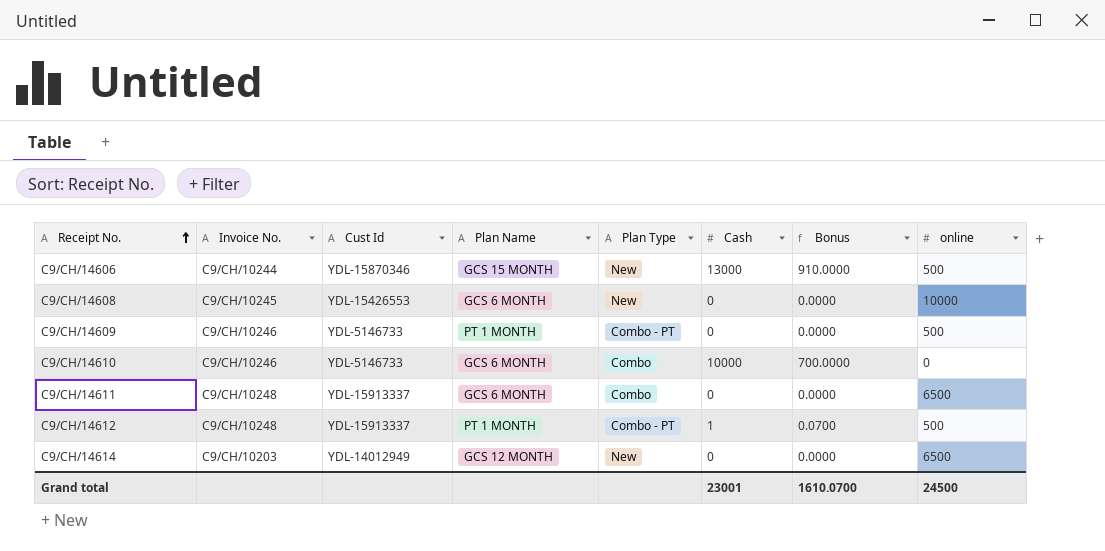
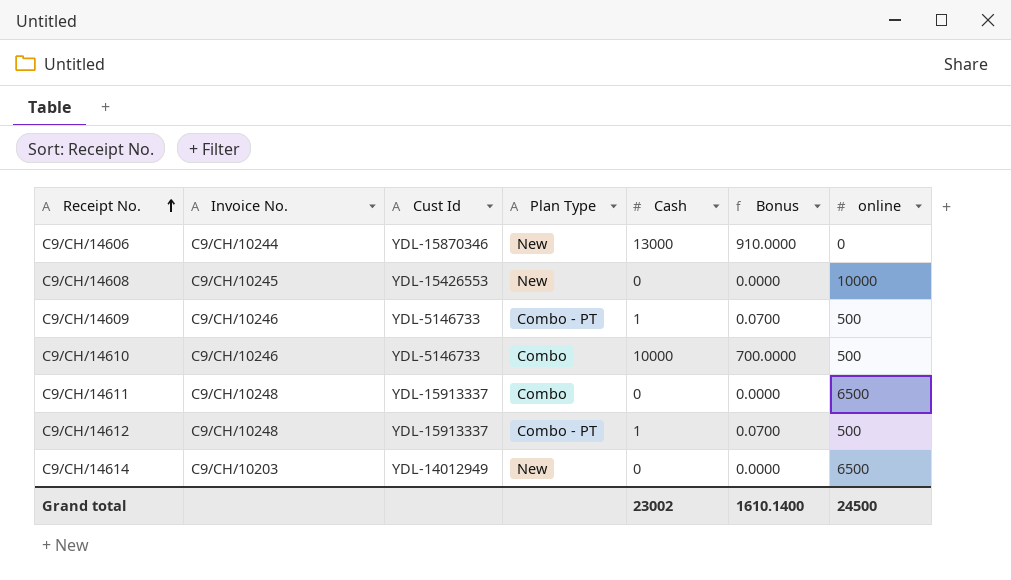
column Plan Name | position: 4 -> none
C9/CH/14606 | online: 500 -> 0
C9/CH/14609 | Cash: 0 -> 1
C9/CH/14609 | Bonus: 0.0000 -> 0.0700
C9/CH/14610 | online: 0 -> 500
Grand total | Cash: 23001 -> 23002
Grand total | Bonus: 1610.0700 -> 1610.1400

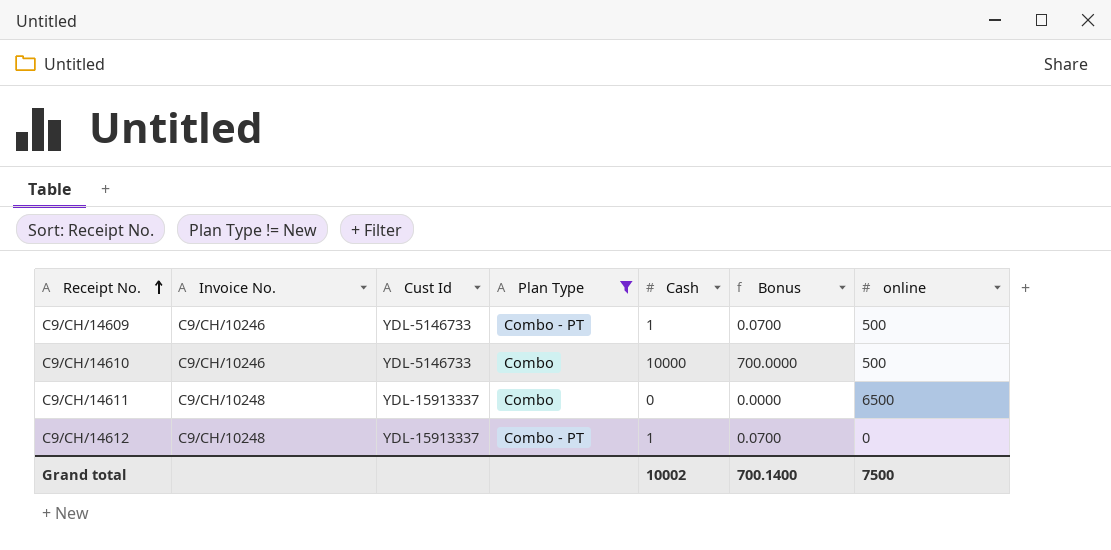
filter: none -> Plan Type != New
C9/CH/14612 | online: 500 -> 0
Grand total | Cash: 23002 -> 10002
Grand total | Bonus: 1610.1400 -> 700.1400
Grand total | online: 24500 -> 7500

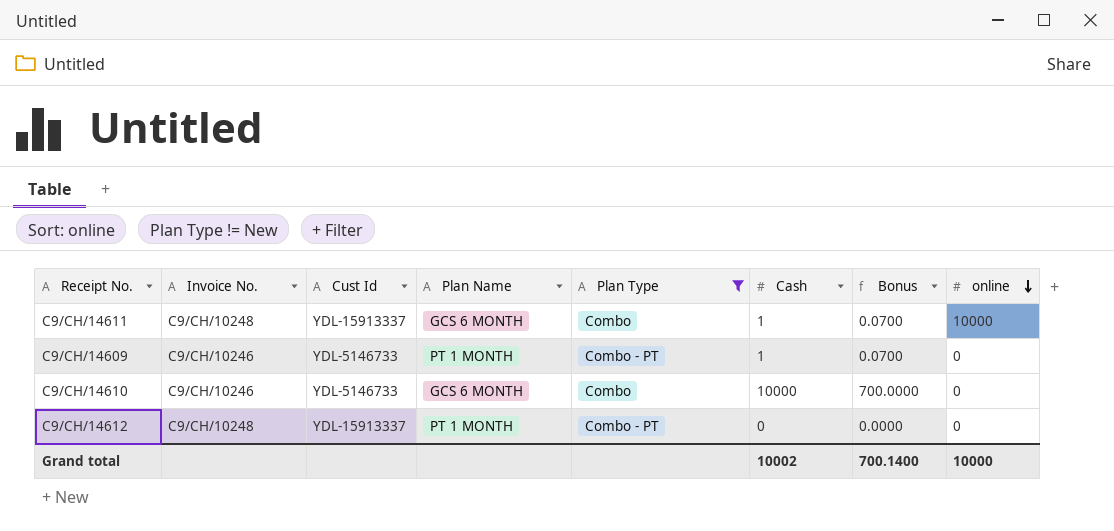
row order: Receipt No. ascending -> online descending
column Plan Name | position: none -> 4
C9/CH/14611 | Cash: 0 -> 1
C9/CH/14611 | Bonus: 0.0000 -> 0.0700
C9/CH/14611 | online: 6500 -> 10000
C9/CH/14609 | online: 500 -> 0
C9/CH/14610 | online: 500 -> 0
C9/CH/14612 | Cash: 1 -> 0
C9/CH/14612 | Bonus: 0.0700 -> 0.0000
Grand total | online: 7500 -> 10000

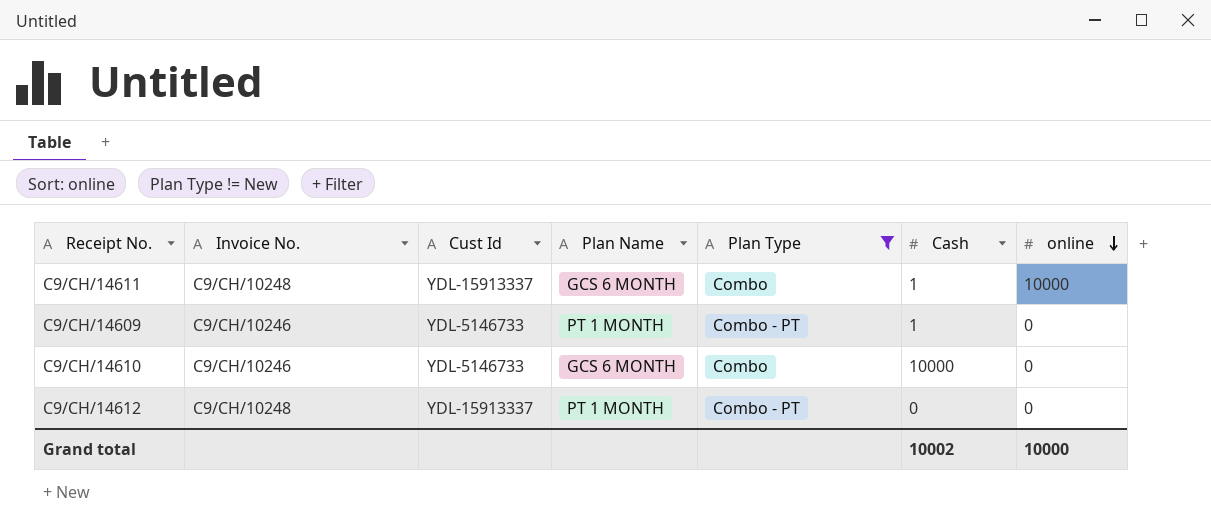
column Bonus | formula: [Cash] * 0.07 -> none

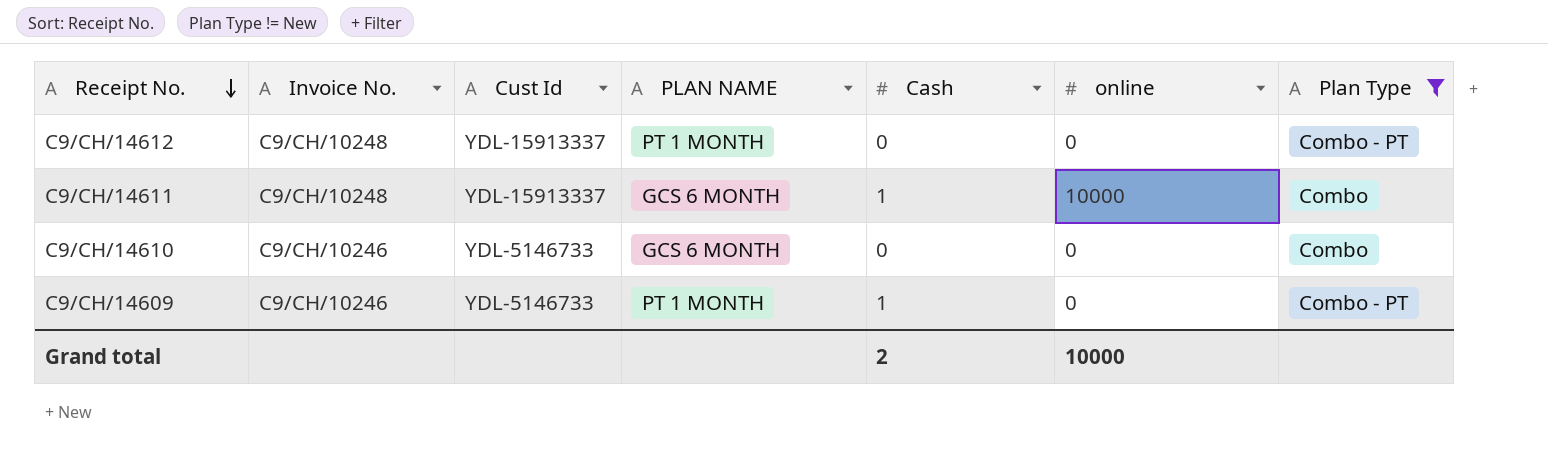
row order: online descending -> Receipt No. descending
column name: Plan Name -> PLAN NAME
column Plan Type | position: 5 -> 7
C9/CH/14610 | Cash: 10000 -> 0
Grand total | Cash: 10002 -> 2

